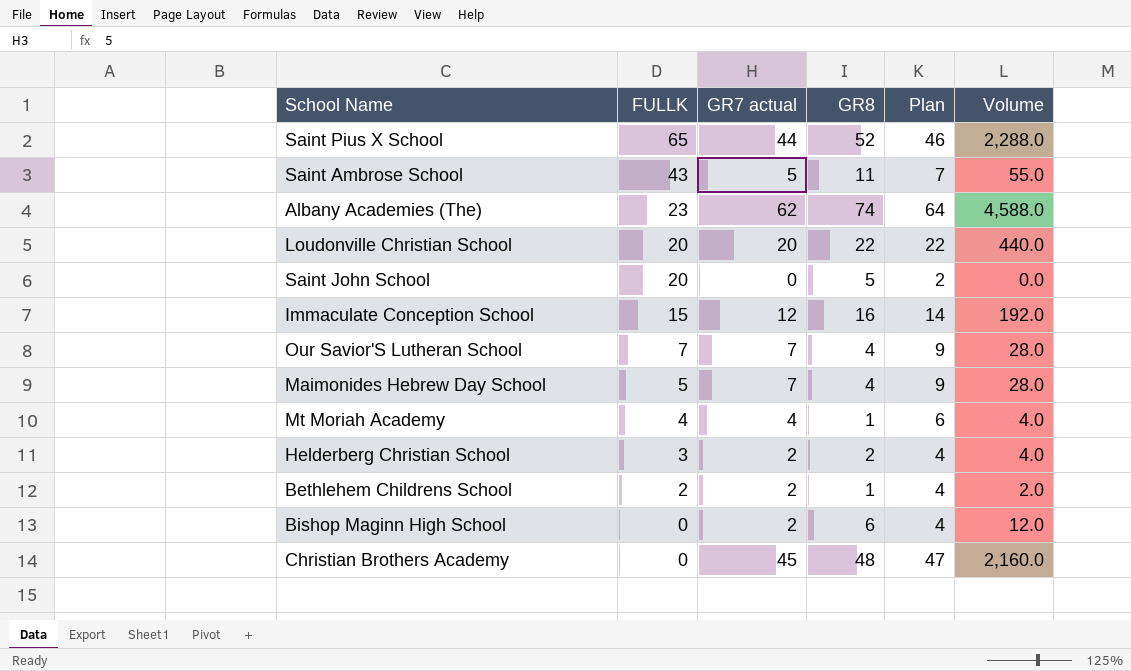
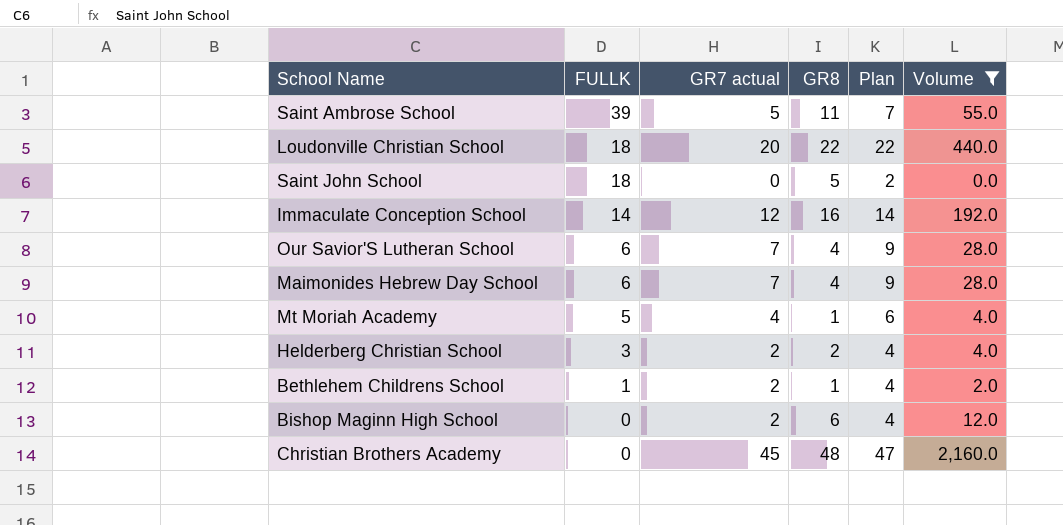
filter: none -> Volume <= 2,160.0
Saint Ambrose School | FULLK: 43 -> 39
Loudonville Christian School | FULLK: 20 -> 18
Saint John School | FULLK: 20 -> 18
Immaculate Conception School | FULLK: 15 -> 14
Our Savior'S Lutheran School | FULLK: 7 -> 6
Maimonides Hebrew Day School | FULLK: 5 -> 6
Mt Moriah Academy | FULLK: 4 -> 5
Bethlehem Childrens School | FULLK: 2 -> 1

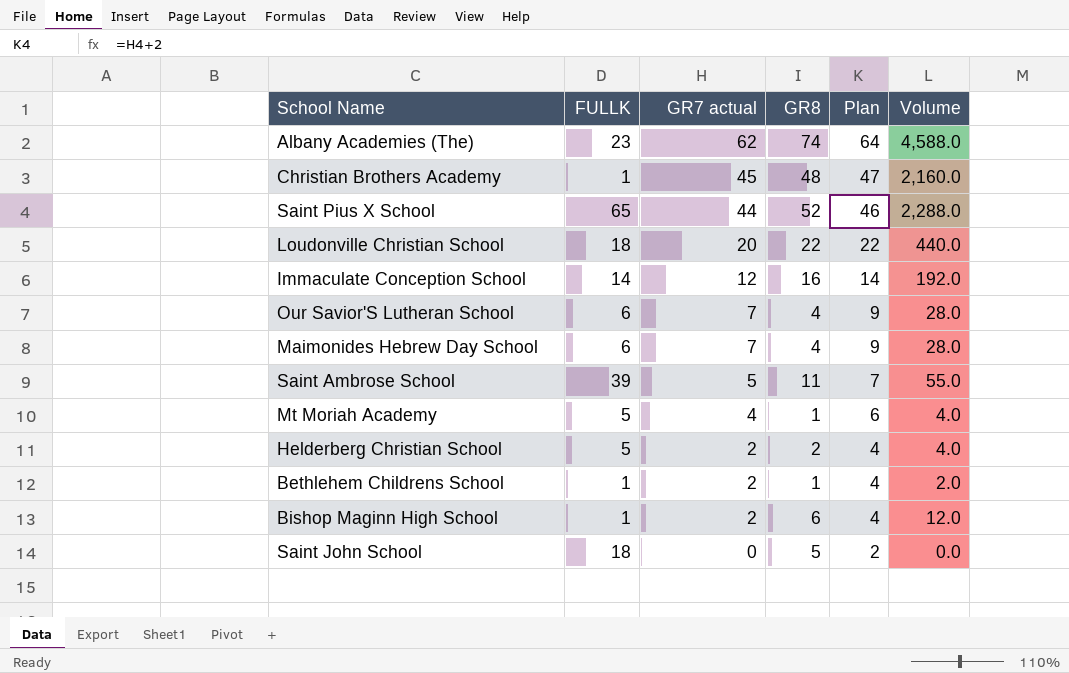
filter: Volume <= 2,160.0 -> none
row order: FULLK descending -> GR7 actual descending
Christian Brothers Academy | FULLK: 0 -> 1
Helderberg Christian School | FULLK: 3 -> 5
Bishop Maginn High School | FULLK: 0 -> 1

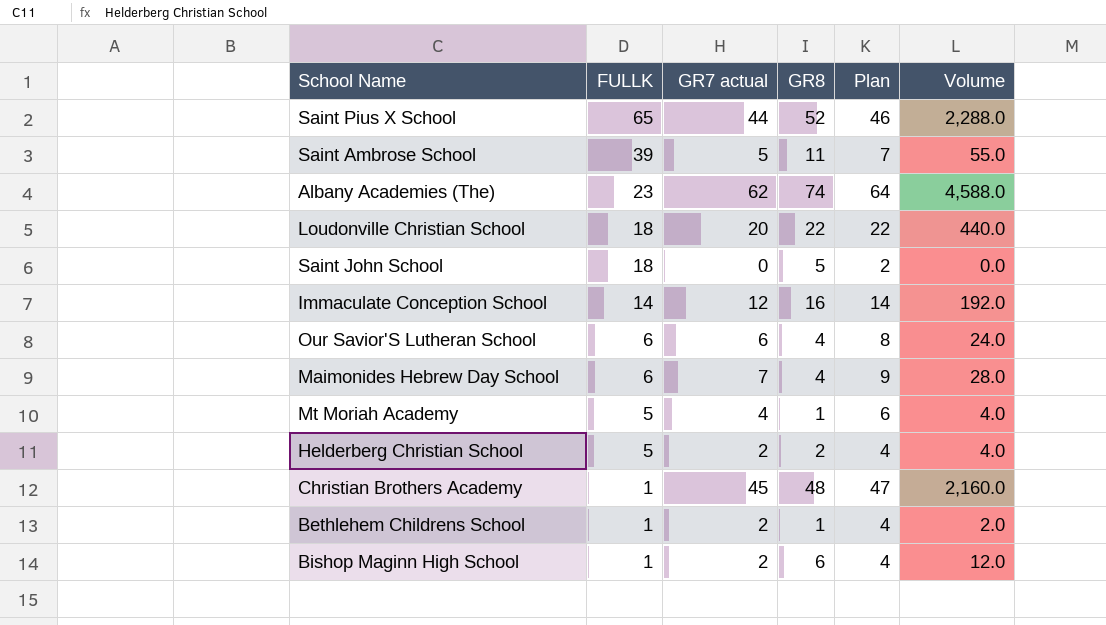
row order: GR7 actual descending -> FULLK descending
Our Savior'S Lutheran School | GR7 actual: 7 -> 6
Our Savior'S Lutheran School | Plan: 9 -> 8
Our Savior'S Lutheran School | Volume: 28.0 -> 24.0

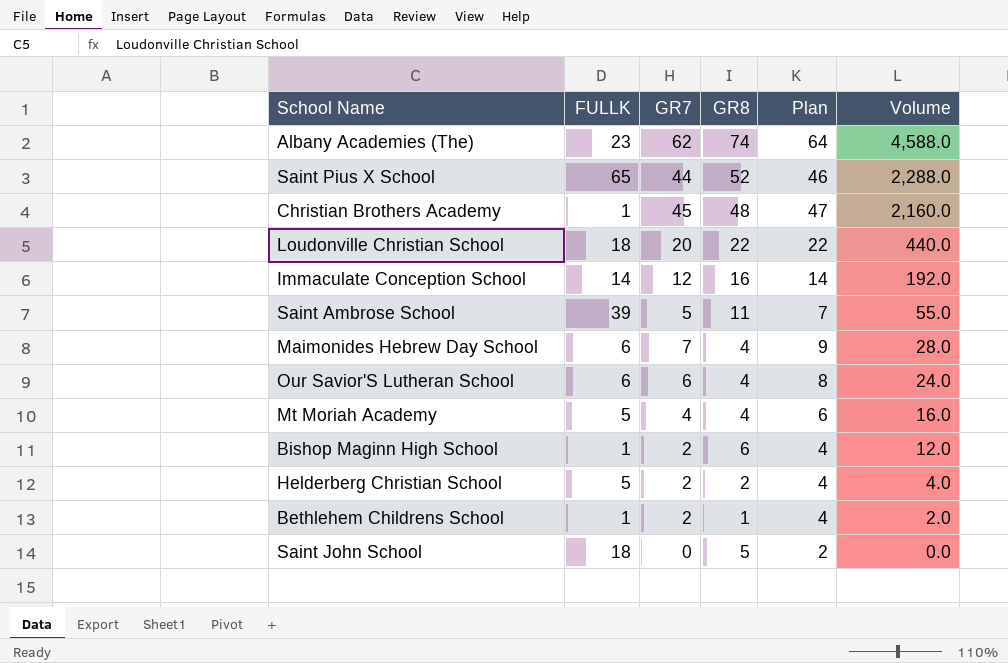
row order: FULLK descending -> Volume descending
column name: GR7 actual -> GR7
Mt Moriah Academy | GR8: 1 -> 4
Mt Moriah Academy | Volume: 4.0 -> 16.0

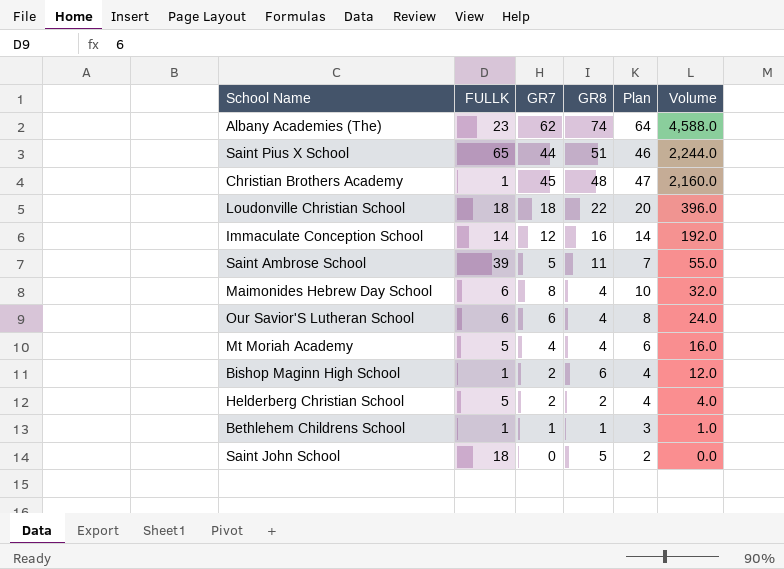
Saint Pius X School | GR8: 52 -> 51
Saint Pius X School | Volume: 2,288.0 -> 2,244.0
Loudonville Christian School | GR7: 20 -> 18
Loudonville Christian School | Plan: 22 -> 20
Loudonville Christian School | Volume: 440.0 -> 396.0
Maimonides Hebrew Day School | GR7: 7 -> 8
Maimonides Hebrew Day School | Plan: 9 -> 10
Maimonides Hebrew Day School | Volume: 28.0 -> 32.0
Bethlehem Childrens School | GR7: 2 -> 1
Bethlehem Childrens School | Plan: 4 -> 3
Bethlehem Childrens School | Volume: 2.0 -> 1.0

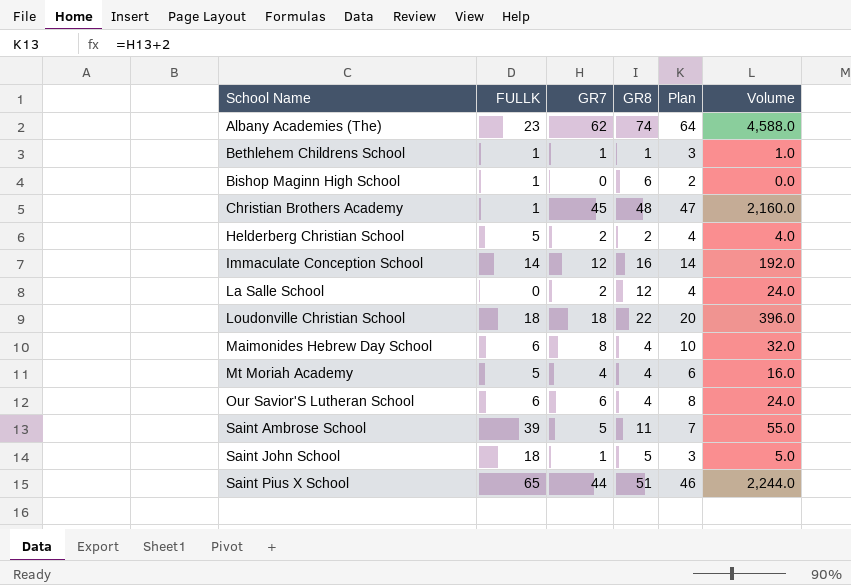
row order: Volume descending -> School Name ascending
Bishop Maginn High School | GR7: 2 -> 0
Bishop Maginn High School | Plan: 4 -> 2
Bishop Maginn High School | Volume: 12.0 -> 0.0
row La Salle School: none -> 0 | 2 | 12 | 4 | 24.0
Saint John School | GR7: 0 -> 1
Saint John School | Plan: 2 -> 3
Saint John School | Volume: 0.0 -> 5.0

